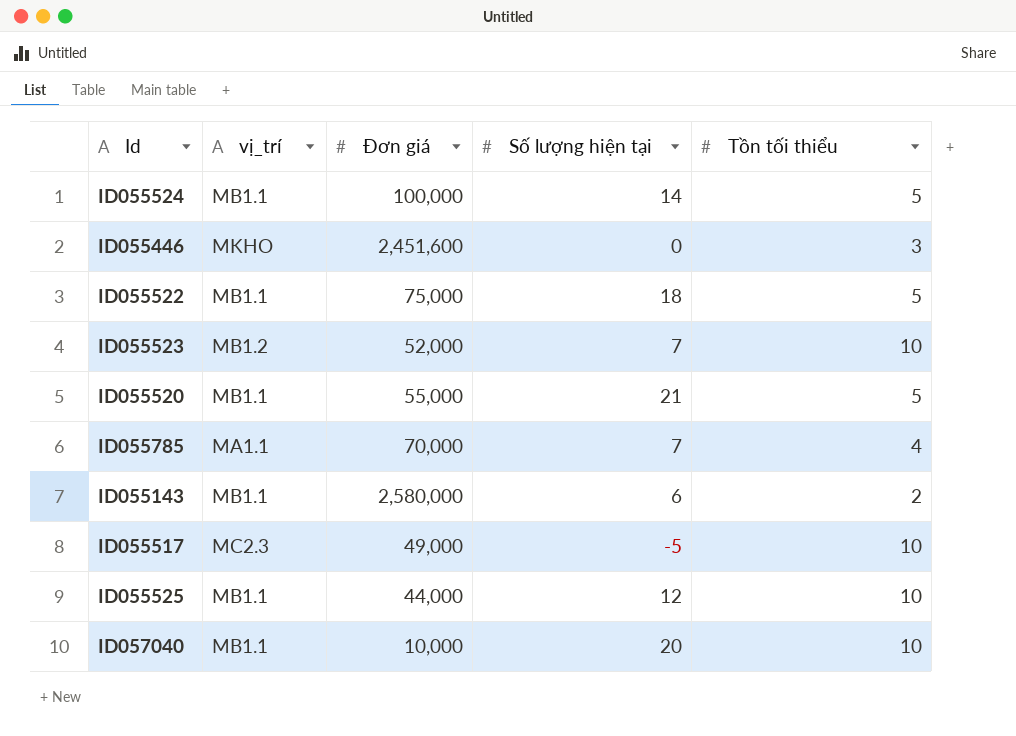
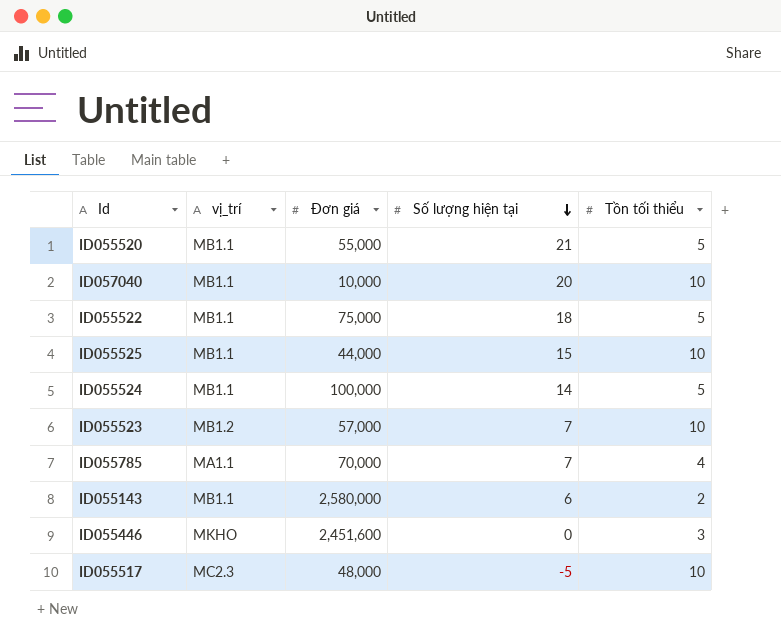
row order: none -> Số lượng hiện tại descending
ID055525 | Số lượng hiện tại: 12 -> 15
ID055523 | Ðơn giá: 52,000 -> 57,000
ID055517 | Ðơn giá: 49,000 -> 48,000

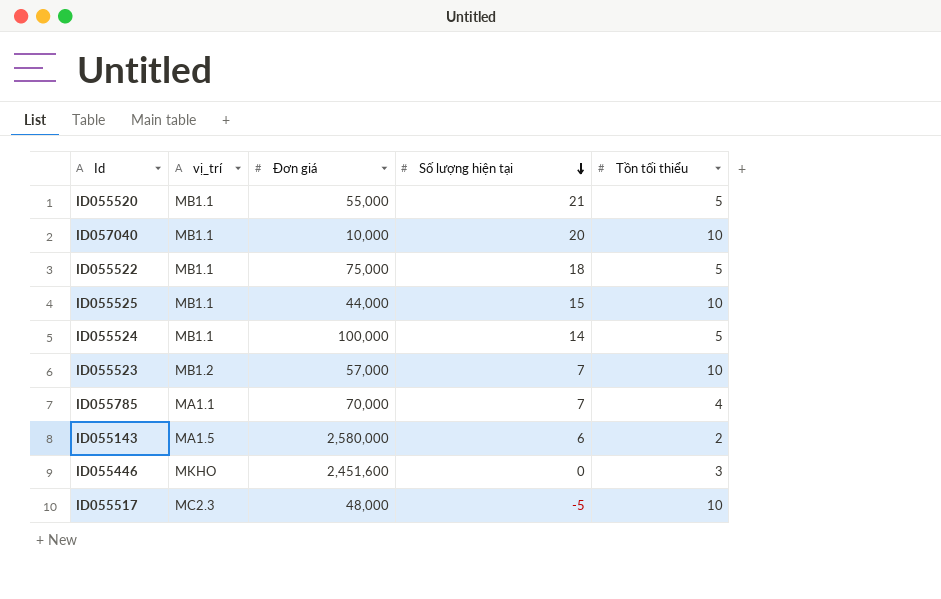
ID055143 | vị_trí: MB1.1 -> MA1.5

